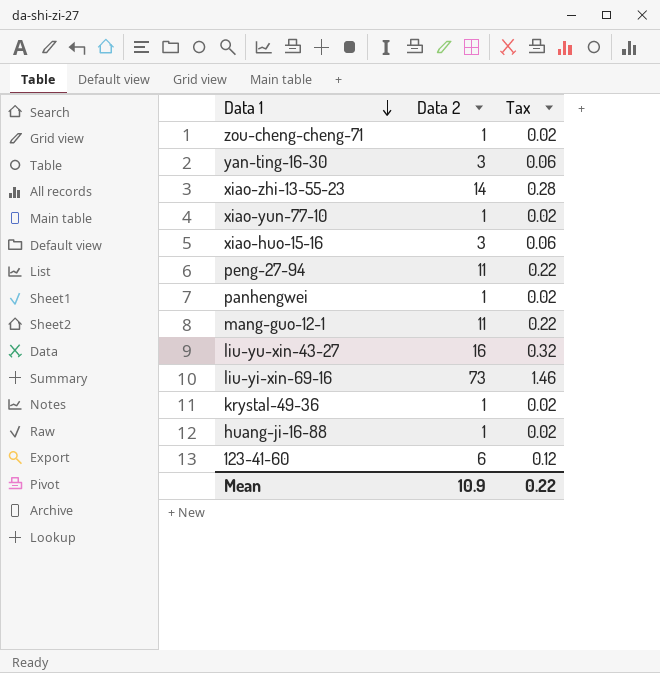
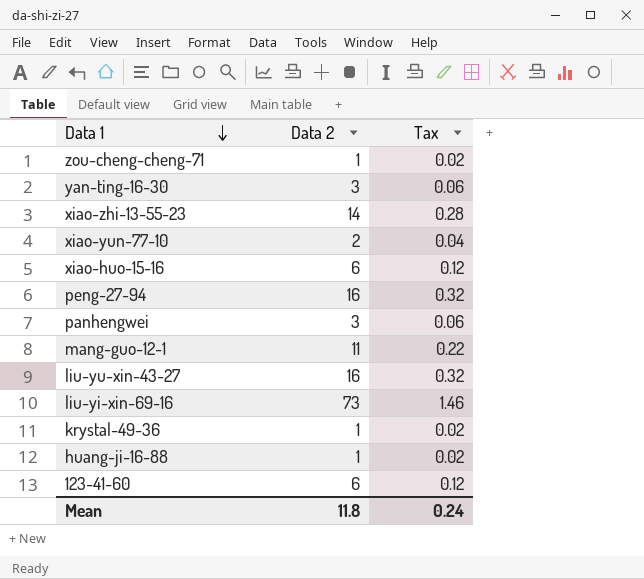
xiao-yun-77-10 | Data 2: 1 -> 2
xiao-yun-77-10 | Tax: 0.02 -> 0.04
xiao-huo-15-16 | Data 2: 3 -> 6
xiao-huo-15-16 | Tax: 0.06 -> 0.12
peng-27-94 | Data 2: 11 -> 16
peng-27-94 | Tax: 0.22 -> 0.32
panhengwei | Data 2: 1 -> 3
panhengwei | Tax: 0.02 -> 0.06
Mean | Data 2: 10.9 -> 11.8
Mean | Tax: 0.22 -> 0.24

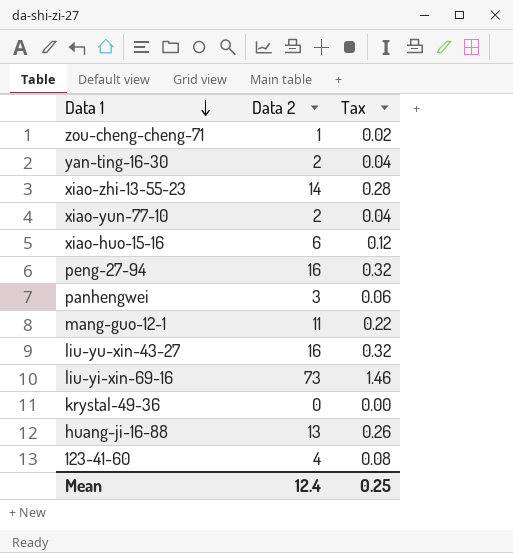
yan-ting-16-30 | Data 2: 3 -> 2
yan-ting-16-30 | Tax: 0.06 -> 0.04
krystal-49-36 | Data 2: 1 -> 0
krystal-49-36 | Tax: 0.02 -> 0.00
huang-ji-16-88 | Data 2: 1 -> 13
huang-ji-16-88 | Tax: 0.02 -> 0.26
123-41-60 | Data 2: 6 -> 4
123-41-60 | Tax: 0.12 -> 0.08
Mean | Data 2: 11.8 -> 12.4
Mean | Tax: 0.24 -> 0.25

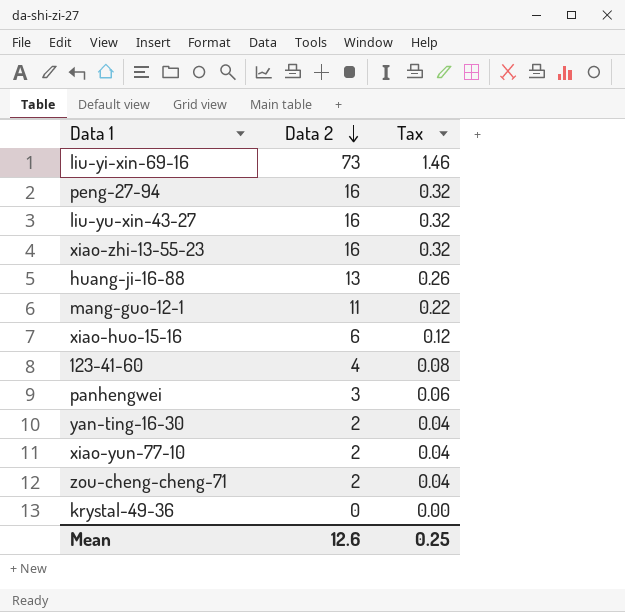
row order: Data 1 descending -> Data 2 descending
xiao-zhi-13-55-23 | Data 2: 14 -> 16
xiao-zhi-13-55-23 | Tax: 0.28 -> 0.32
zou-cheng-cheng-71 | Data 2: 1 -> 2
zou-cheng-cheng-71 | Tax: 0.02 -> 0.04
Mean | Data 2: 12.4 -> 12.6

